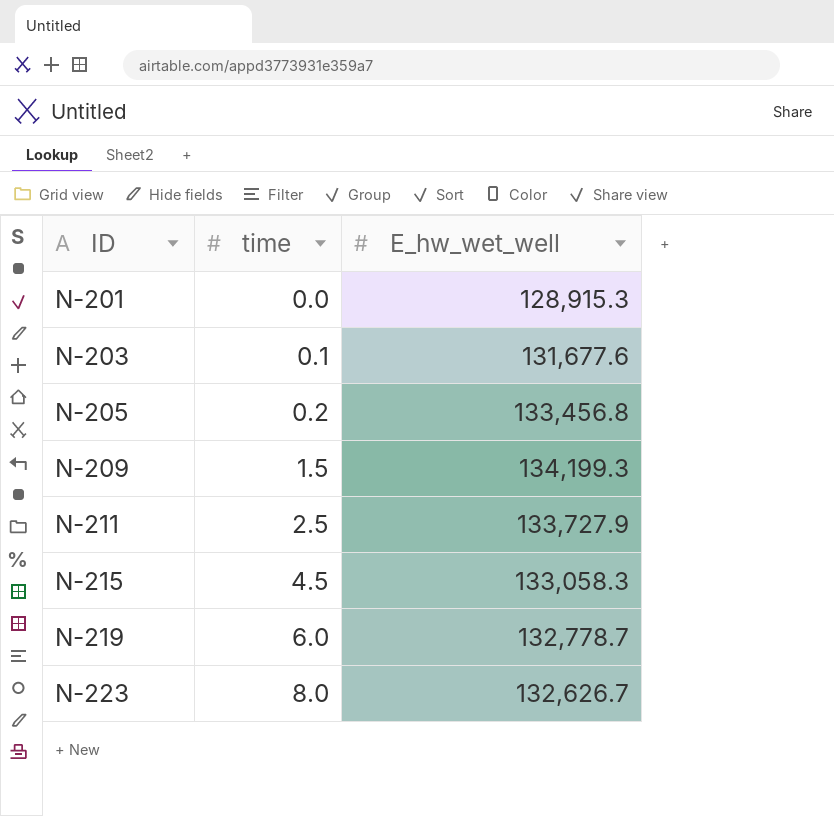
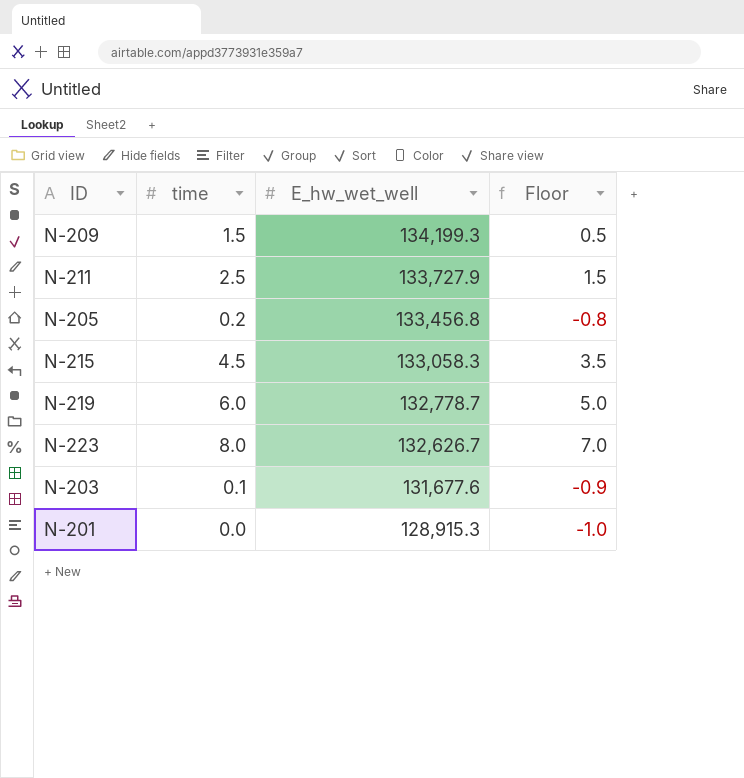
row order: ID ascending -> E_hw_wet_well descending
column Floor | formula: none -> [time] - 1

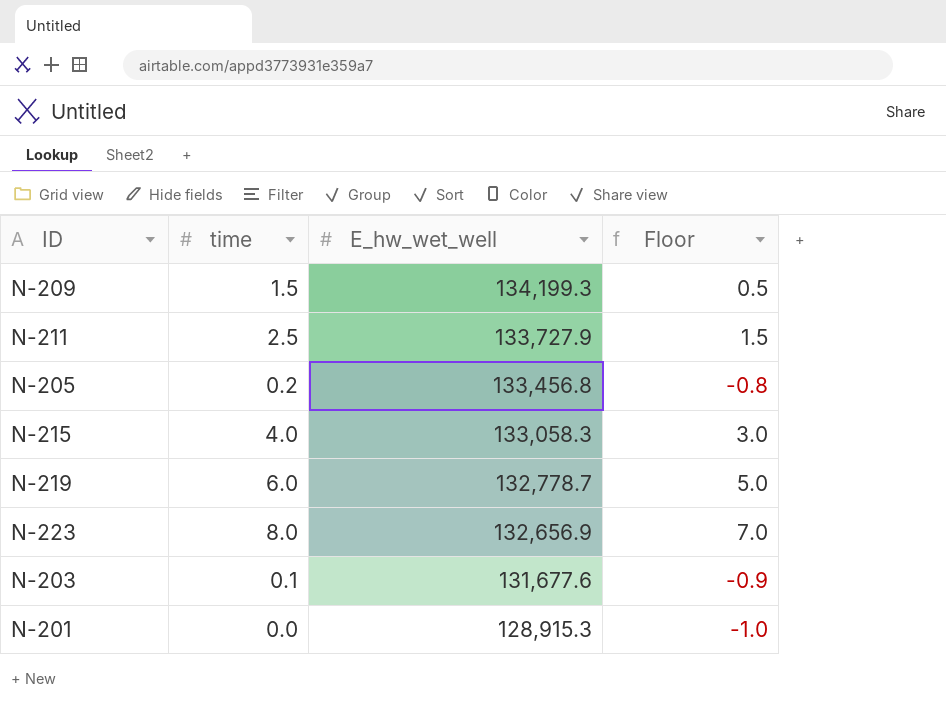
N-215 | time: 4.5 -> 4.0
N-215 | Floor: 3.5 -> 3.0
N-223 | E_hw_wet_well: 132,626.7 -> 132,656.9

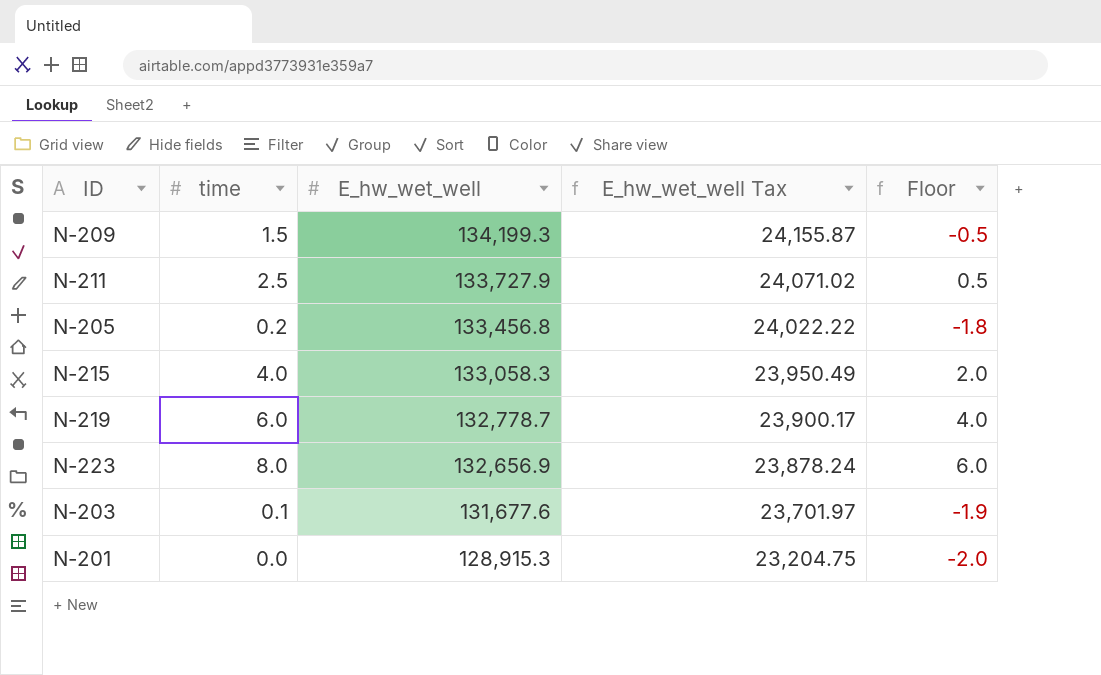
column E_hw_wet_well Tax | formula: none -> [E_hw_wet_well] * 0.18
column Floor | formula: [time] - 1 -> [time] - 2

